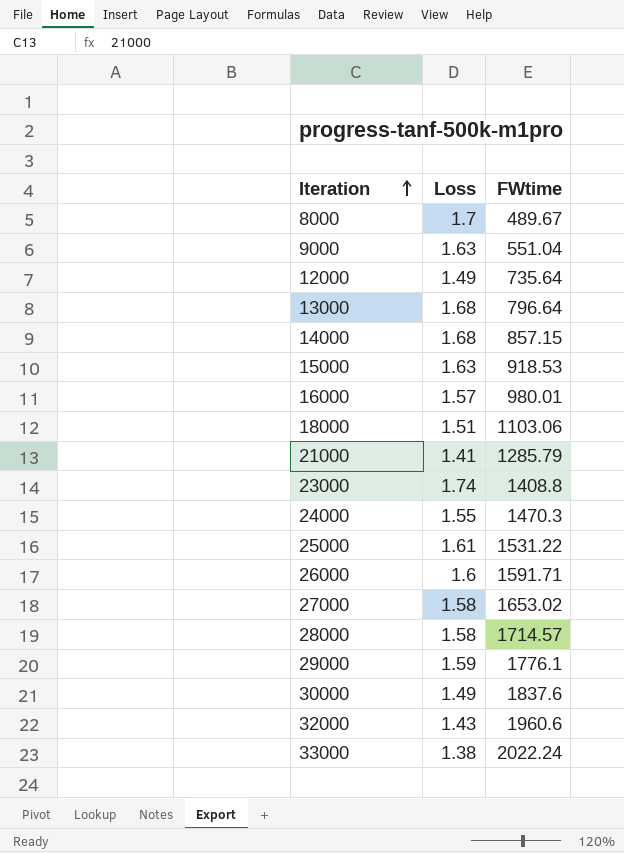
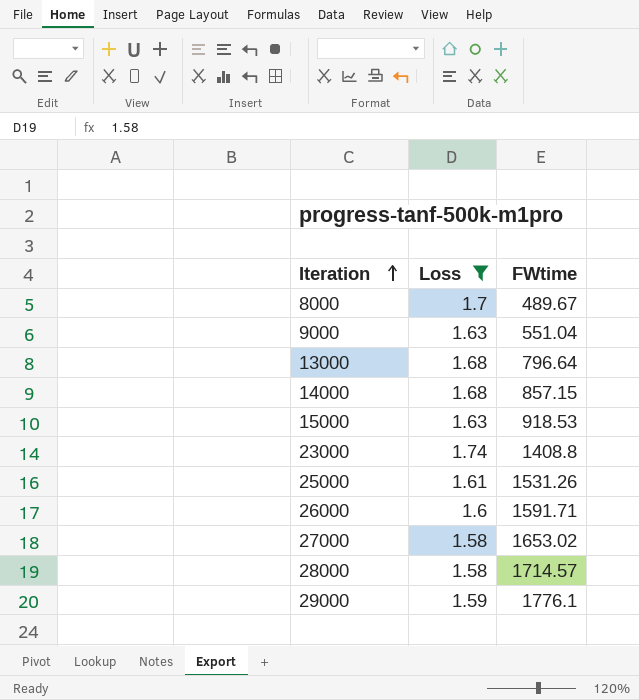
filter: none -> Loss >= 1.58
25000 | FWtime: 1531.22 -> 1531.26

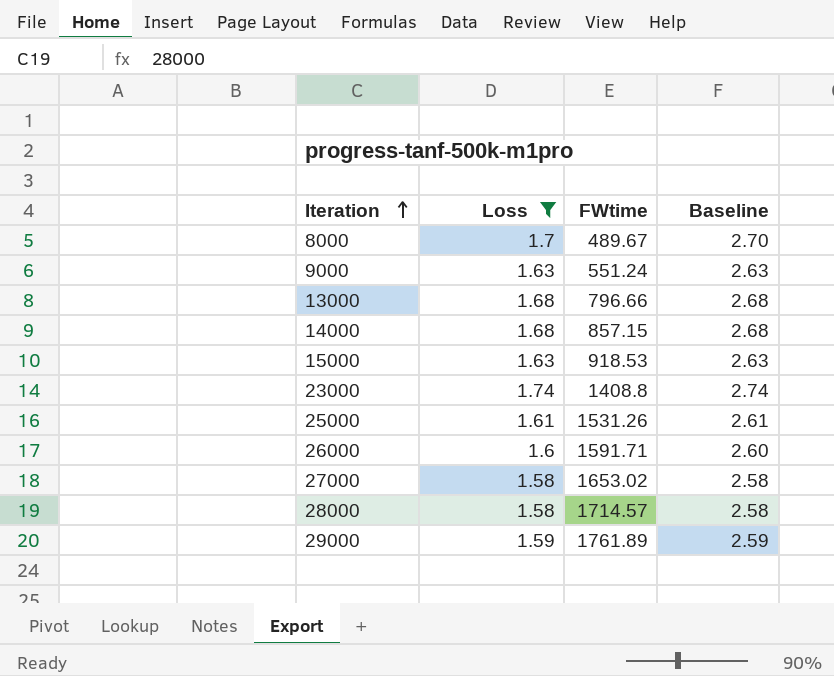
column Baseline | formula: none -> [Loss] + 1
9000 | FWtime: 551.04 -> 551.24
13000 | FWtime: 796.64 -> 796.66
29000 | FWtime: 1776.1 -> 1761.89

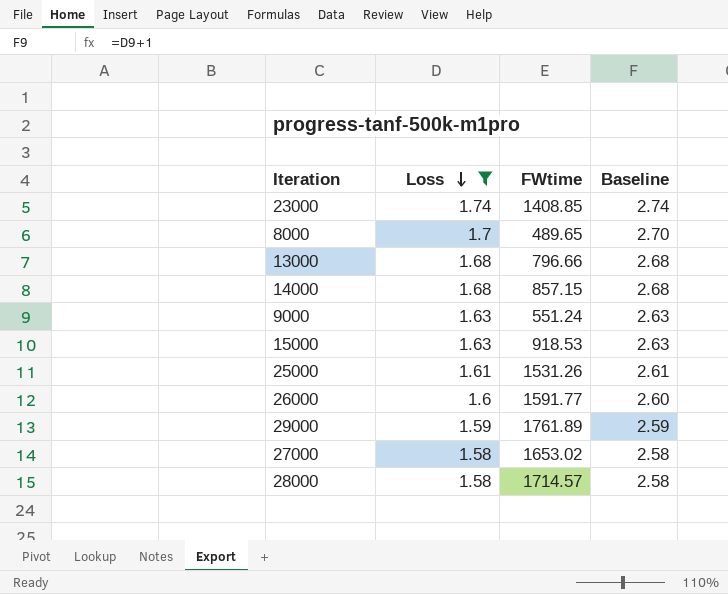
row order: Iteration ascending -> Loss descending
23000 | FWtime: 1408.8 -> 1408.85
8000 | FWtime: 489.67 -> 489.65
26000 | FWtime: 1591.71 -> 1591.77

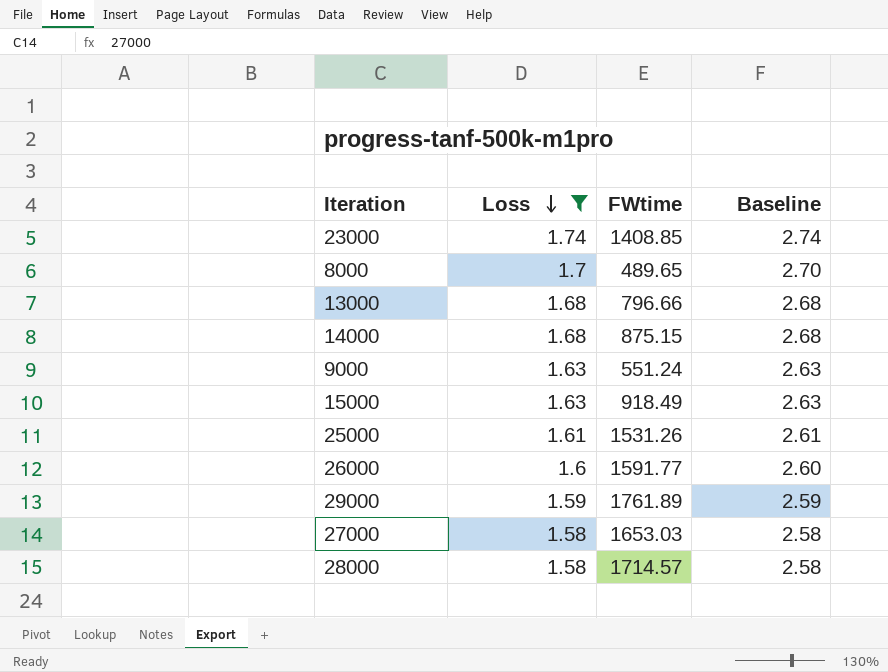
14000 | FWtime: 857.15 -> 875.15
15000 | FWtime: 918.53 -> 918.49
27000 | FWtime: 1653.02 -> 1653.03

